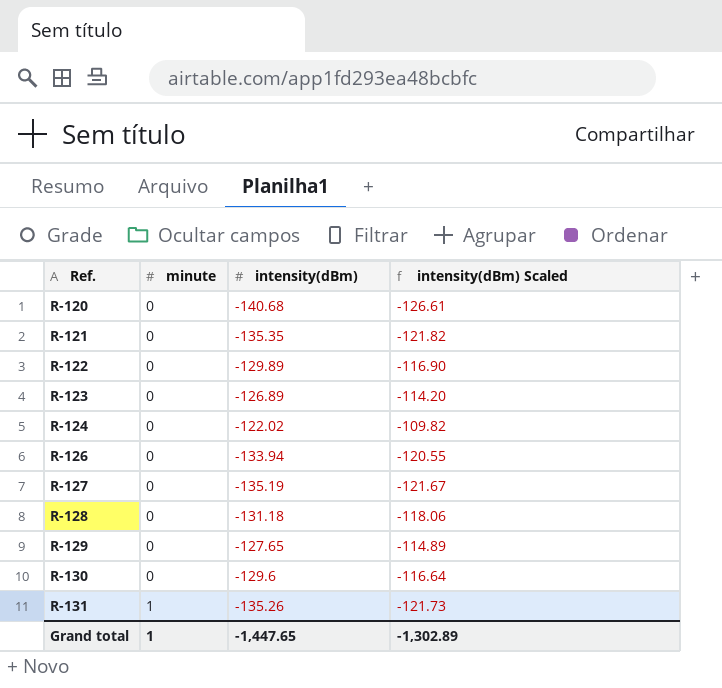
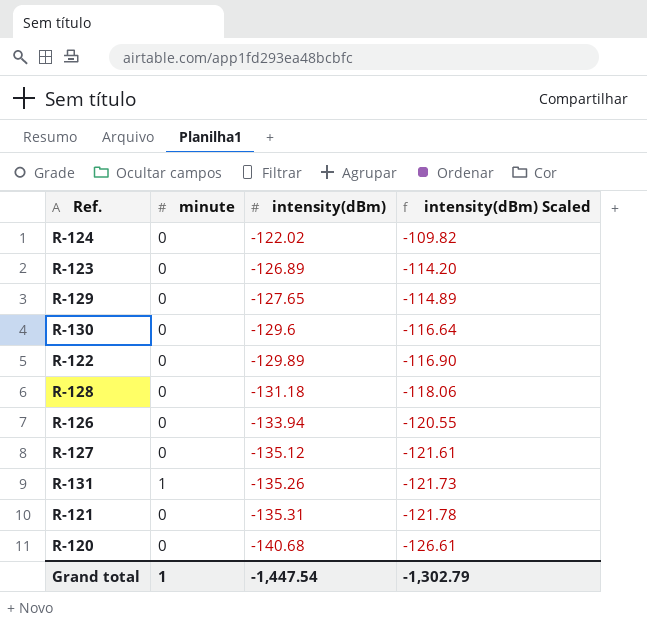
row order: Ref. ascending -> intensity(dBm) descending
R-127 | intensity(dBm): -135.19 -> -135.12
R-127 | intensity(dBm) Scaled: -121.67 -> -121.61
R-121 | intensity(dBm): -135.35 -> -135.31
R-121 | intensity(dBm) Scaled: -121.82 -> -121.78
Grand total | intensity(dBm): -1,447.65 -> -1,447.54
Grand total | intensity(dBm) Scaled: -1,302.89 -> -1,302.79

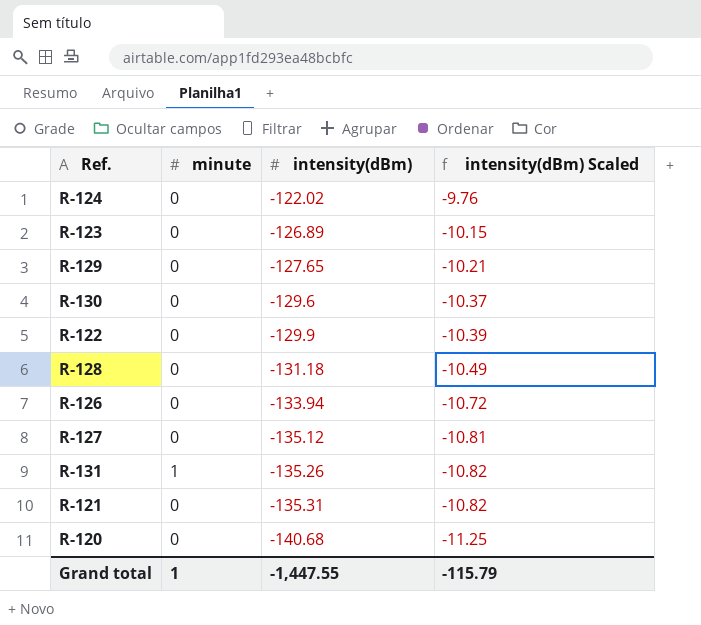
column intensity(dBm) Scaled | formula: [intensity(dBm)] * 0.9 -> [intensity(dBm)] * 0.08
R-122 | intensity(dBm): -129.89 -> -129.9
Grand total | intensity(dBm): -1,447.54 -> -1,447.55
Grand total | intensity(dBm) Scaled: -1,302.79 -> -115.79

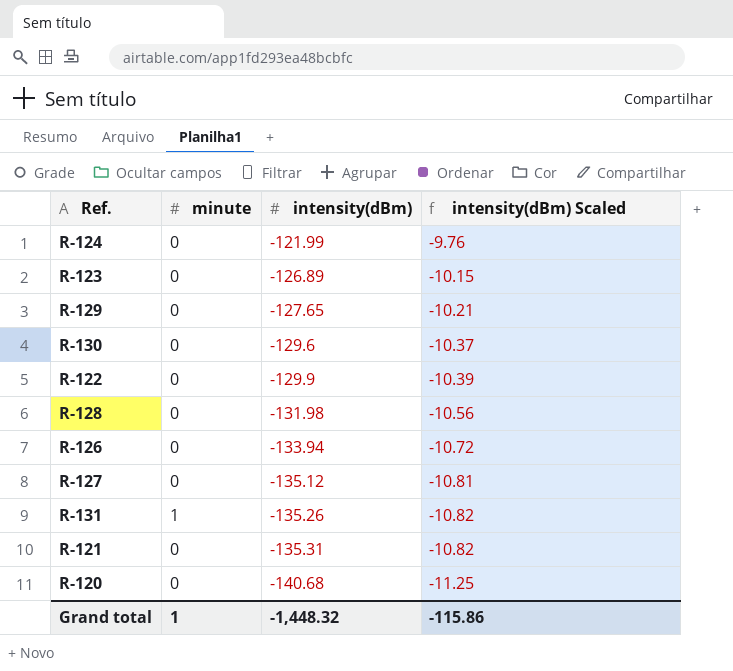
R-124 | intensity(dBm): -122.02 -> -121.99
R-128 | intensity(dBm): -131.18 -> -131.98
R-128 | intensity(dBm) Scaled: -10.49 -> -10.56
Grand total | intensity(dBm): -1,447.55 -> -1,448.32
Grand total | intensity(dBm) Scaled: -115.79 -> -115.86

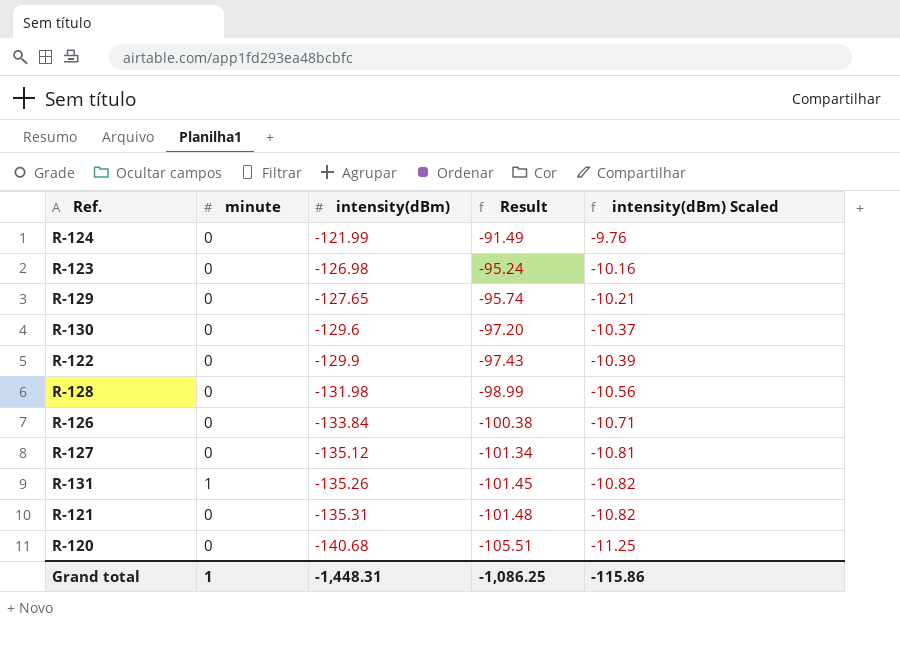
column Result | formula: none -> [intensity(dBm)] * 0.75
R-123 | intensity(dBm): -126.89 -> -126.98
R-123 | intensity(dBm) Scaled: -10.15 -> -10.16
R-126 | intensity(dBm): -133.94 -> -133.84
R-126 | intensity(dBm) Scaled: -10.72 -> -10.71
Grand total | intensity(dBm): -1,448.32 -> -1,448.31

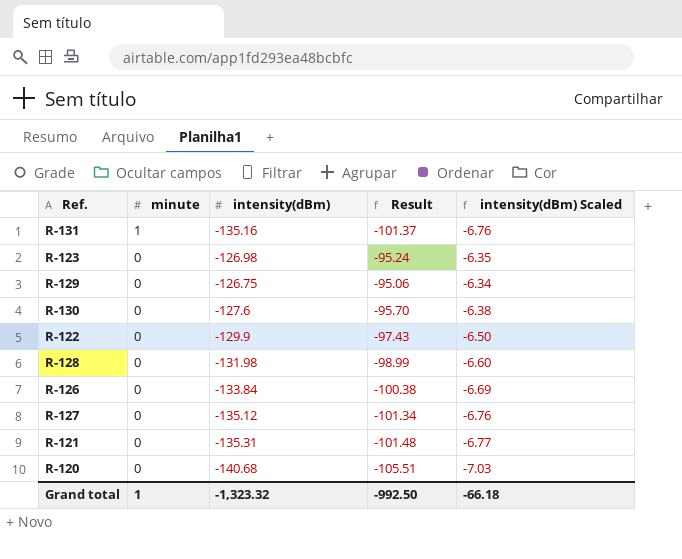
row order: intensity(dBm) descending -> minute descending
column intensity(dBm) Scaled | formula: [intensity(dBm)] * 0.08 -> [intensity(dBm)] * 0.05
row R-124: 0 | -121.99 | -91.49 | -9.76 -> none
R-131 | intensity(dBm): -135.26 -> -135.16
R-131 | Result: -101.45 -> -101.37
R-129 | intensity(dBm): -127.65 -> -126.75
R-129 | Result: -95.74 -> -95.06
R-130 | intensity(dBm): -129.6 -> -127.6
R-130 | Result: -97.20 -> -95.70
Grand total | intensity(dBm): -1,448.31 -> -1,323.32
Grand total | Result: -1,086.25 -> -992.50
Grand total | intensity(dBm) Scaled: -115.86 -> -66.18

